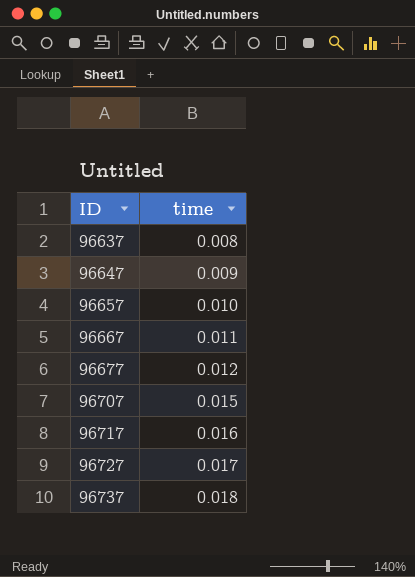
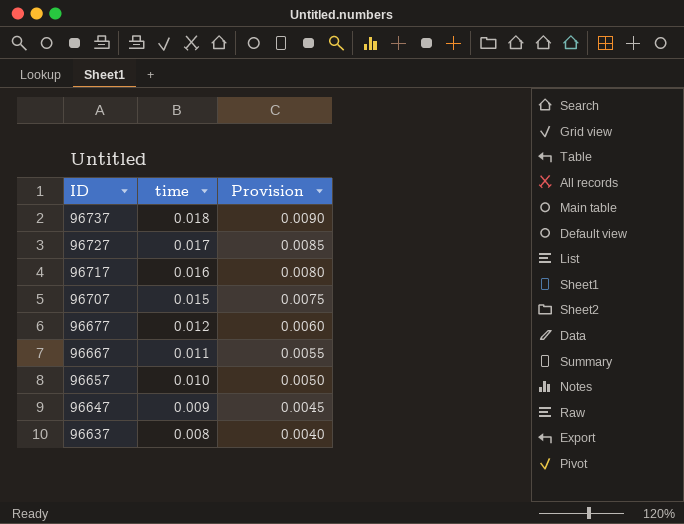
row order: ID ascending -> ID descending
column Provision | formula: none -> [time] * 0.5

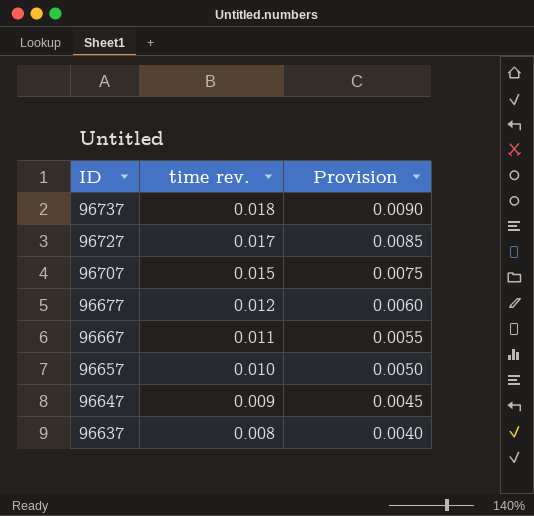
column name: time -> time rev.
row 96717: 0.016 | 0.0080 -> none

